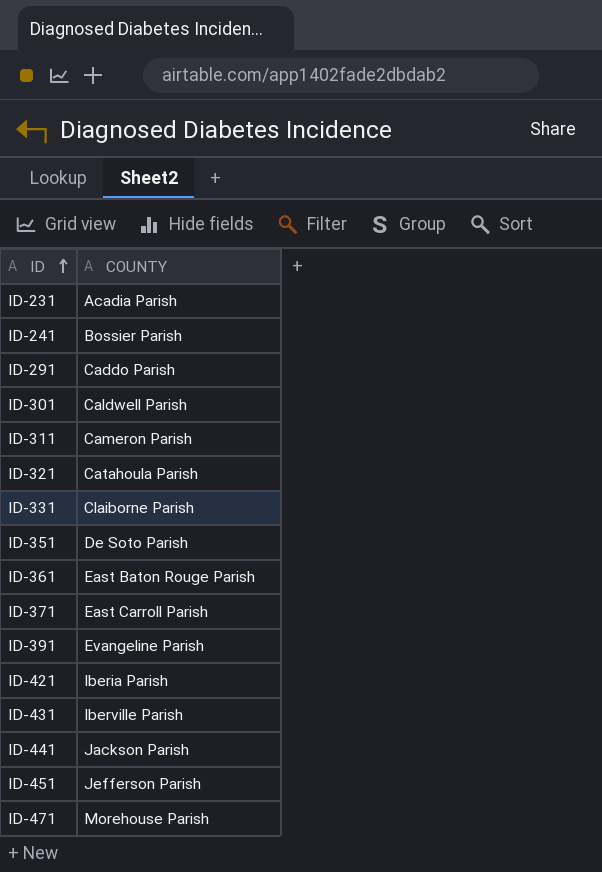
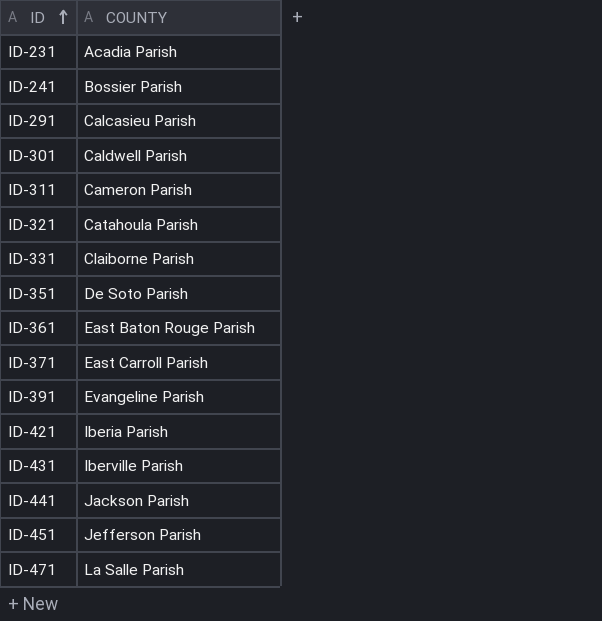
ID-291 | COUNTY: Caddo Parish -> Calcasieu Parish
ID-471 | COUNTY: Morehouse Parish -> La Salle Parish

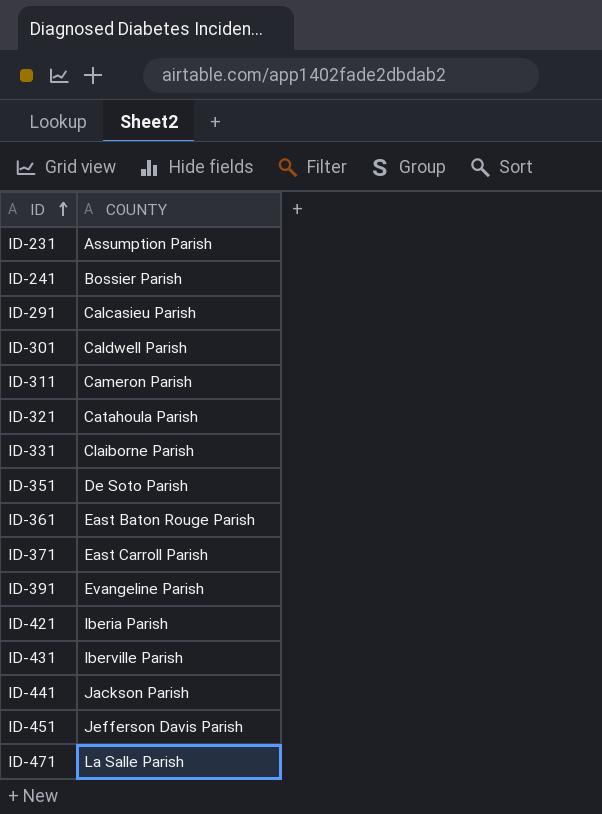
ID-231 | COUNTY: Acadia Parish -> Assumption Parish
ID-451 | COUNTY: Jefferson Parish -> Jefferson Davis Parish

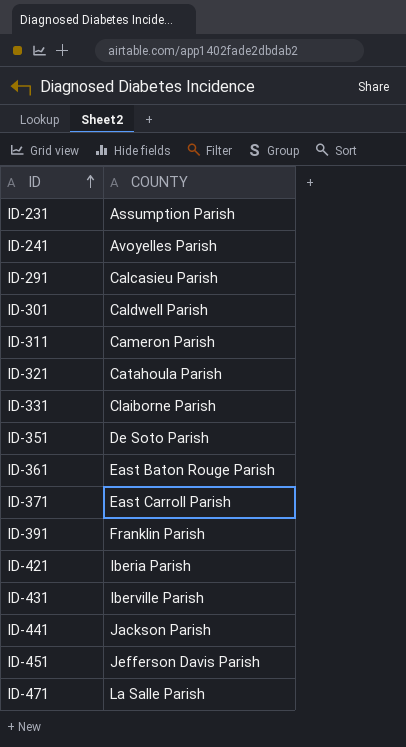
ID-241 | COUNTY: Bossier Parish -> Avoyelles Parish
ID-391 | COUNTY: Evangeline Parish -> Franklin Parish

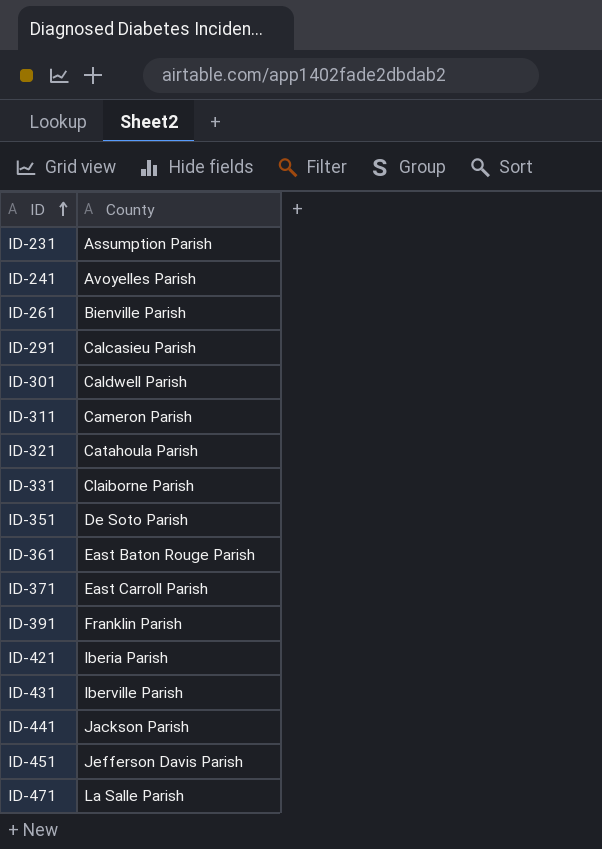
column name: COUNTY -> County
row ID-261: none -> Bienville Parish

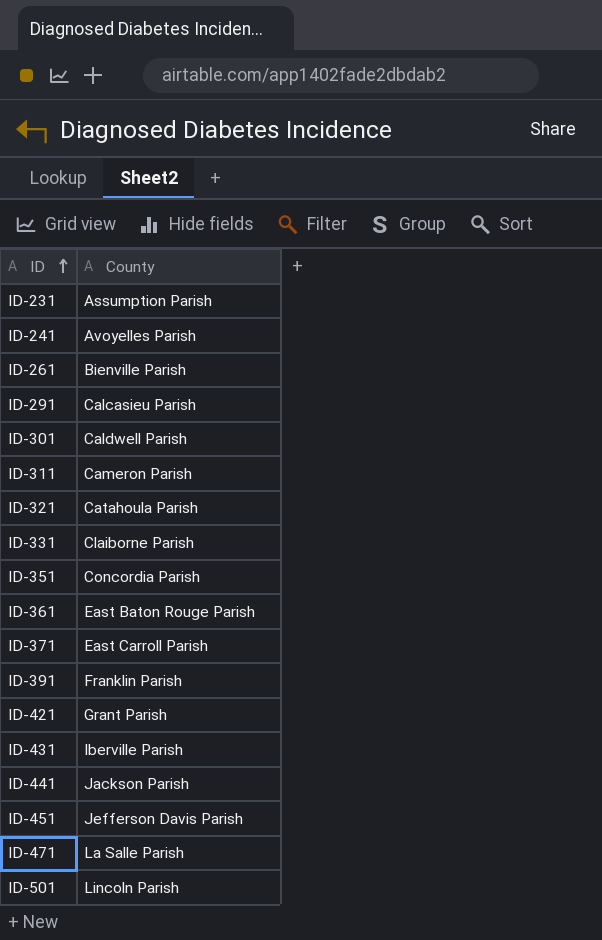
ID-351 | County: De Soto Parish -> Concordia Parish
ID-421 | County: Iberia Parish -> Grant Parish
row ID-501: none -> Lincoln Parish

